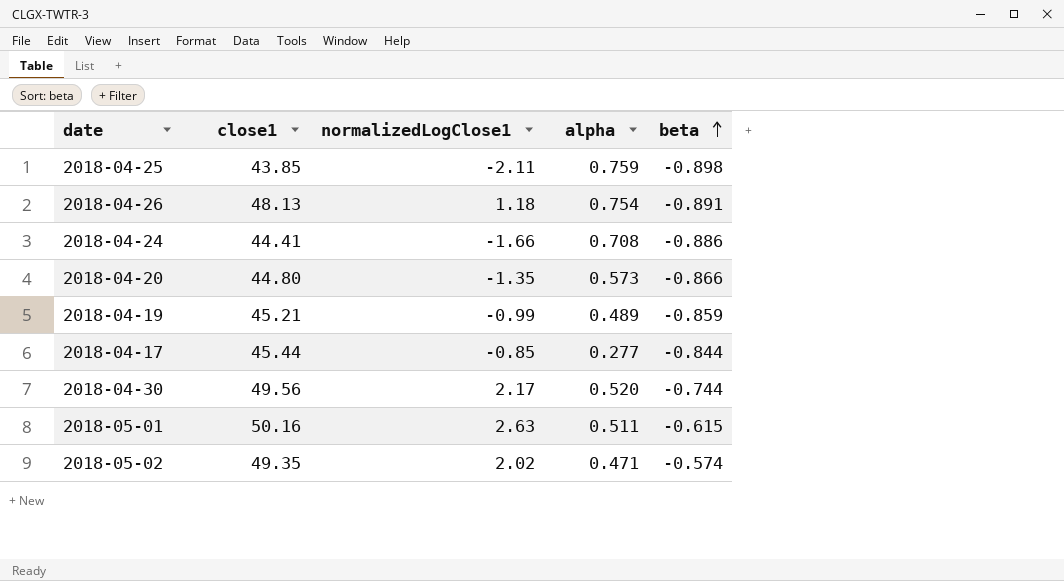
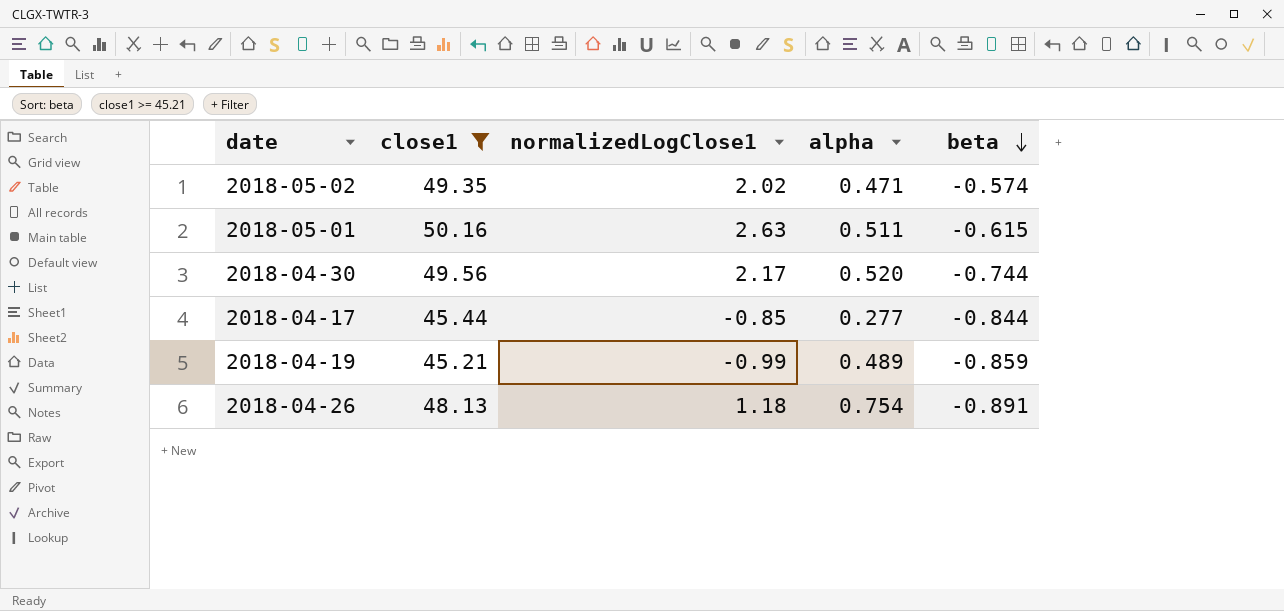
filter: none -> close1 >= 45.21
row order: beta ascending -> beta descending

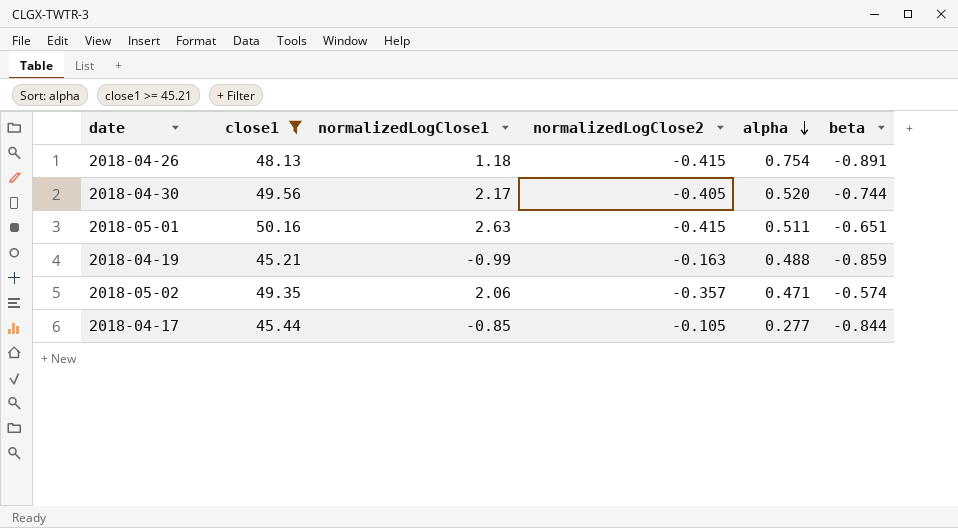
row order: beta descending -> alpha descending
column normalizedLogClose2 | position: none -> 4
2018-05-01 | beta: -0.615 -> -0.651
2018-04-19 | alpha: 0.489 -> 0.488
2018-05-02 | normalizedLogClose1: 2.02 -> 2.06

